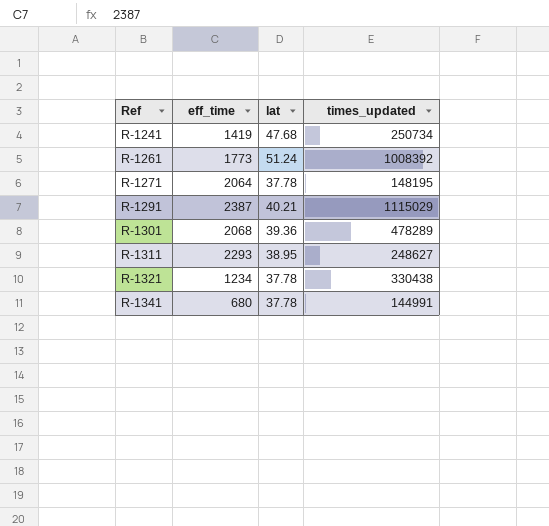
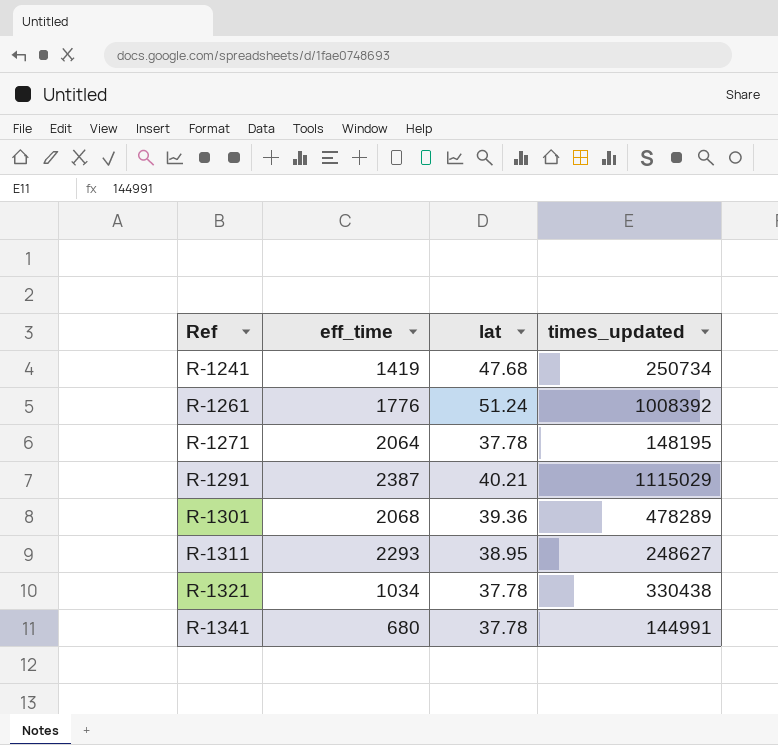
R-1261 | eff_time: 1773 -> 1776
R-1321 | eff_time: 1234 -> 1034

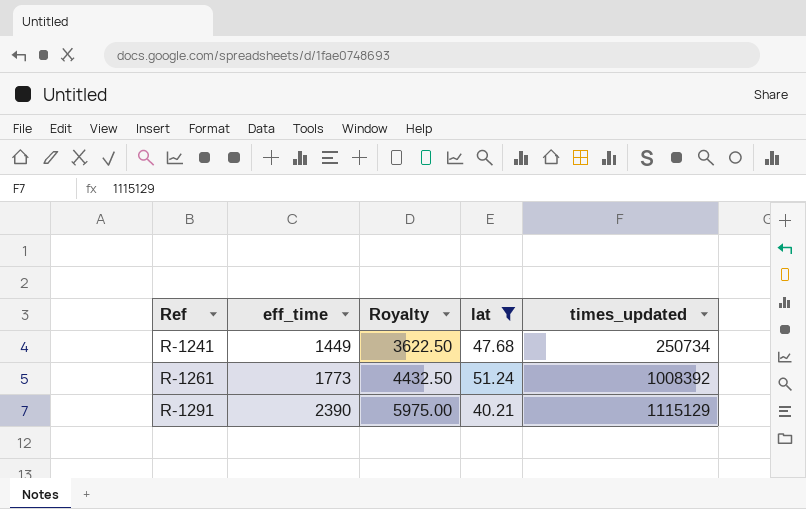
filter: none -> lat >= 40.21
column Royalty | formula: none -> [eff_time] * 2.5
R-1241 | eff_time: 1419 -> 1449
R-1261 | eff_time: 1776 -> 1773
R-1291 | eff_time: 2387 -> 2390
R-1291 | times_updated: 1115029 -> 1115129

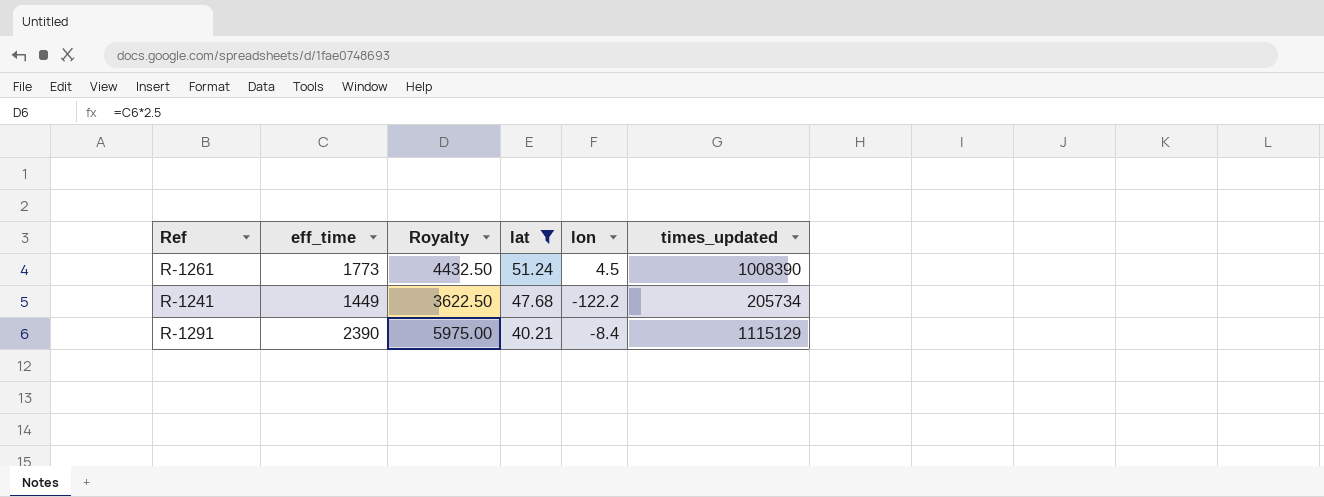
row order: Ref ascending -> lat descending
column lon | position: none -> 5
R-1261 | times_updated: 1008392 -> 1008390
R-1241 | times_updated: 250734 -> 205734

